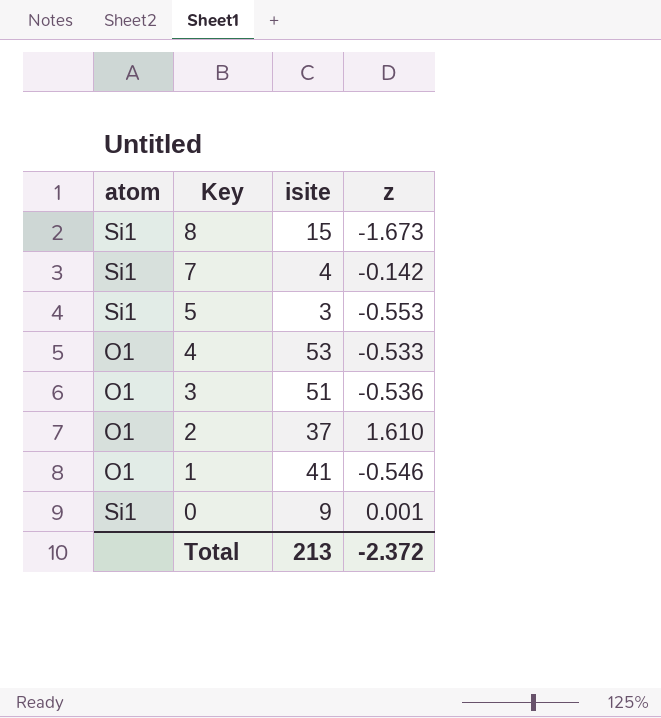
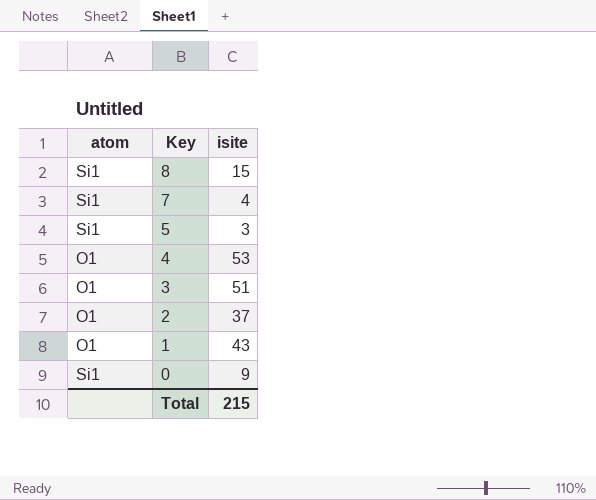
column z | position: 4 -> none
1 | isite: 41 -> 43
Total | isite: 213 -> 215

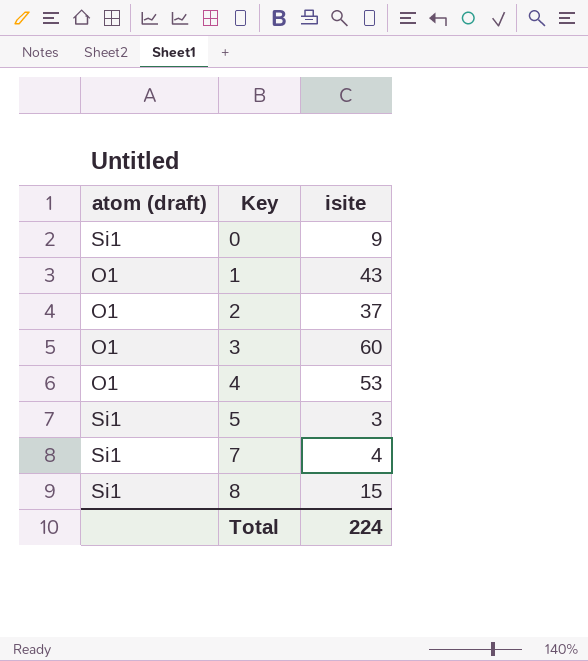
row order: Key descending -> Key ascending
column name: atom -> atom (draft)
3 | isite: 51 -> 60
Total | isite: 215 -> 224

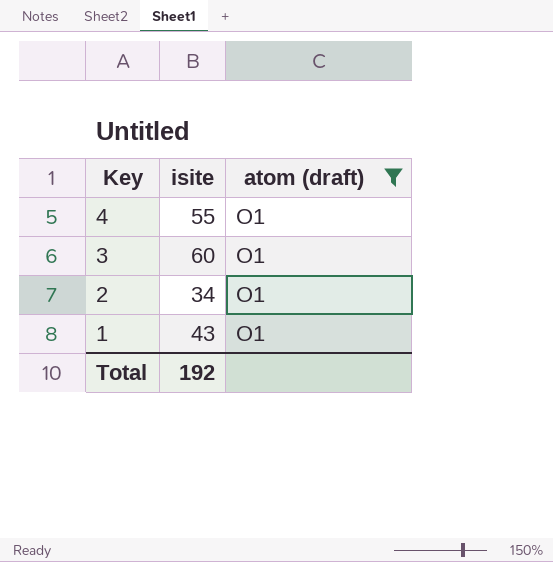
filter: none -> atom (draft) = O1
row order: Key ascending -> Key descending
column atom (draft) | position: 1 -> 3
4 | isite: 53 -> 55
2 | isite: 37 -> 34
Total | isite: 224 -> 192

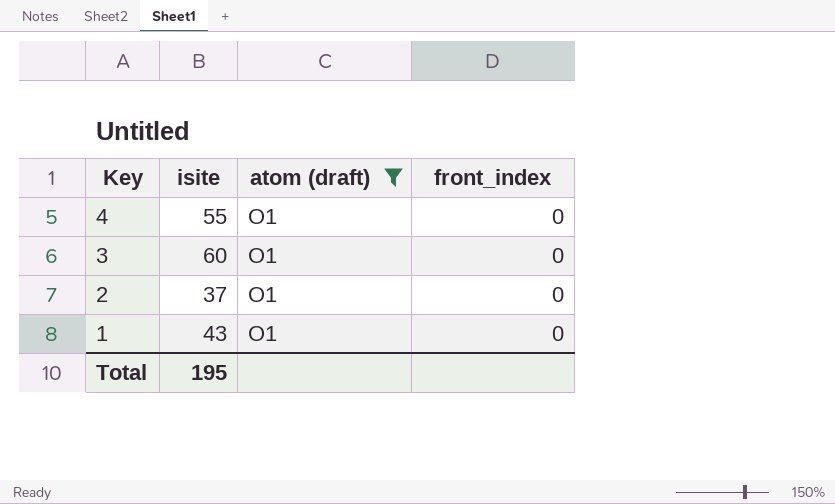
column front_index | position: none -> 4
2 | isite: 34 -> 37
Total | isite: 192 -> 195

